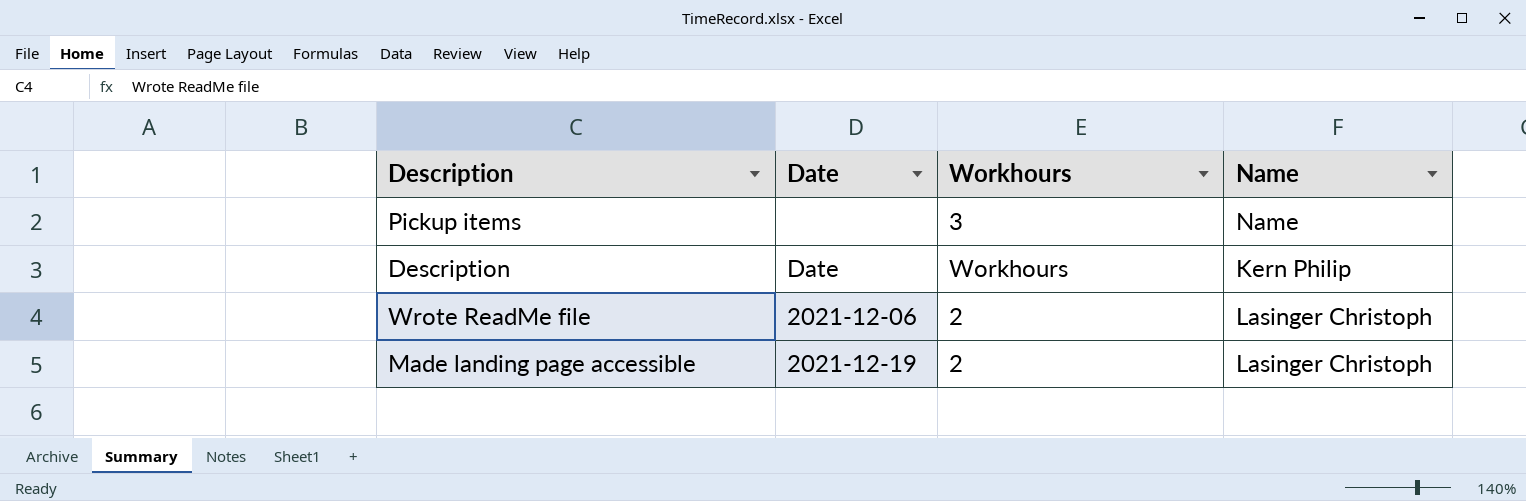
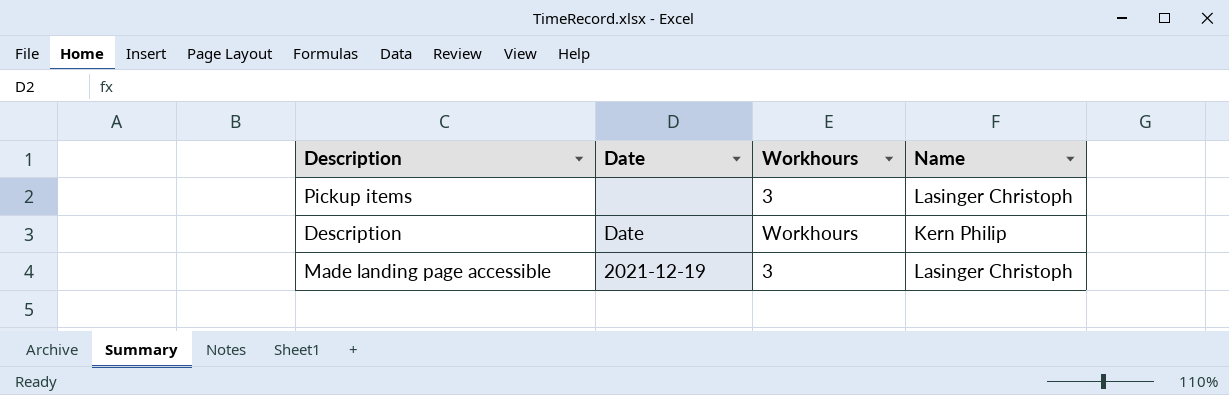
row Wrote ReadMe file: 2021-12-06 | 2 | Lasinger Christoph -> none
Pickup items | Name: Name -> Lasinger Christoph
Made landing page accessible | Workhours: 2 -> 3

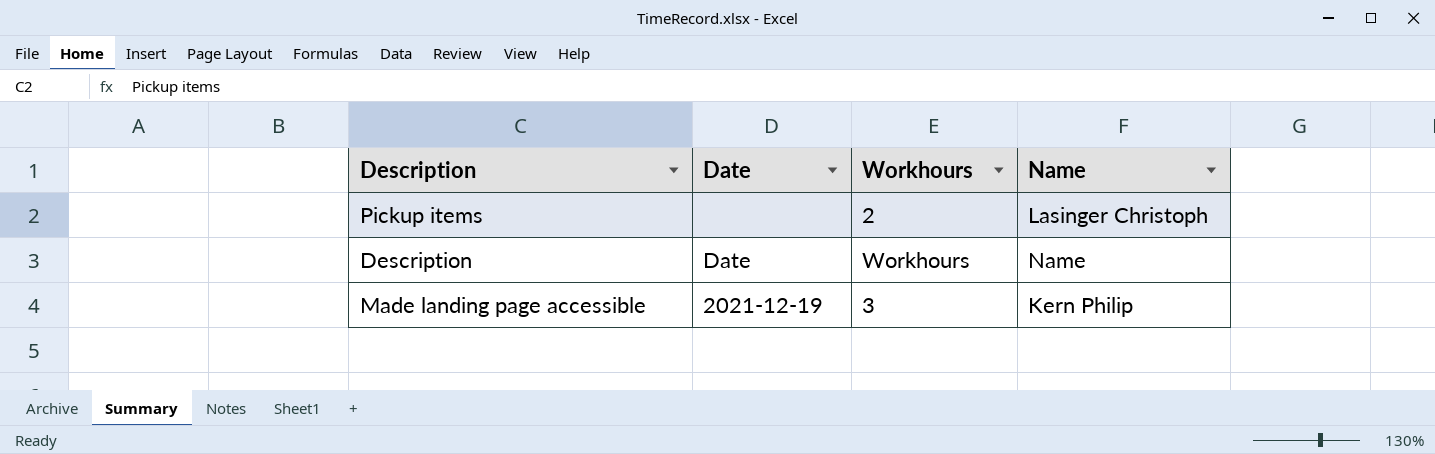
Pickup items | Workhours: 3 -> 2
Description | Name: Kern Philip -> Name
Made landing page accessible | Name: Lasinger Christoph -> Kern Philip

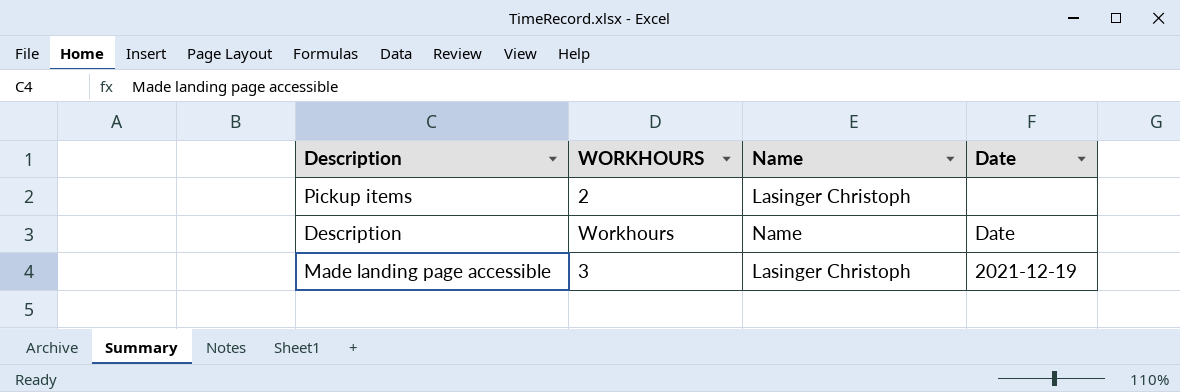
column name: Workhours -> WORKHOURS
column Date | position: 2 -> 4
Made landing page accessible | Name: Kern Philip -> Lasinger Christoph

